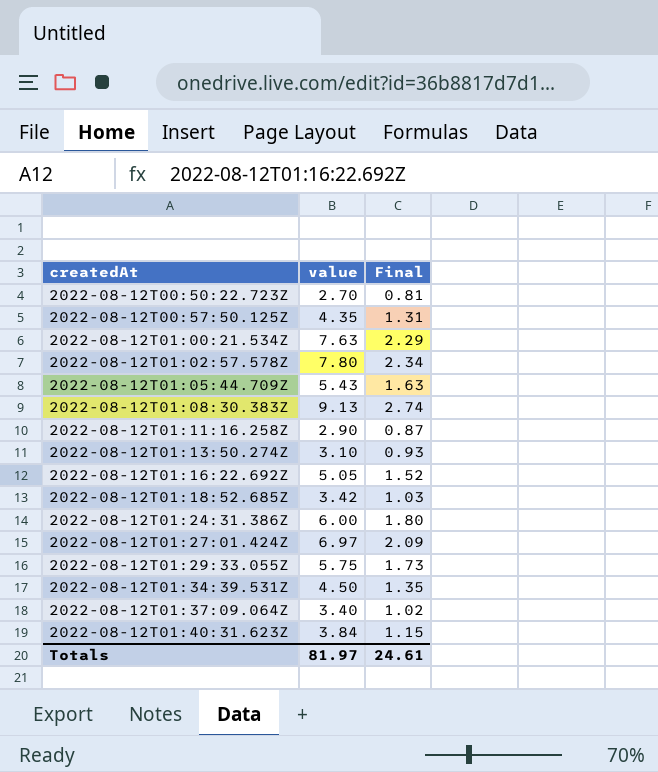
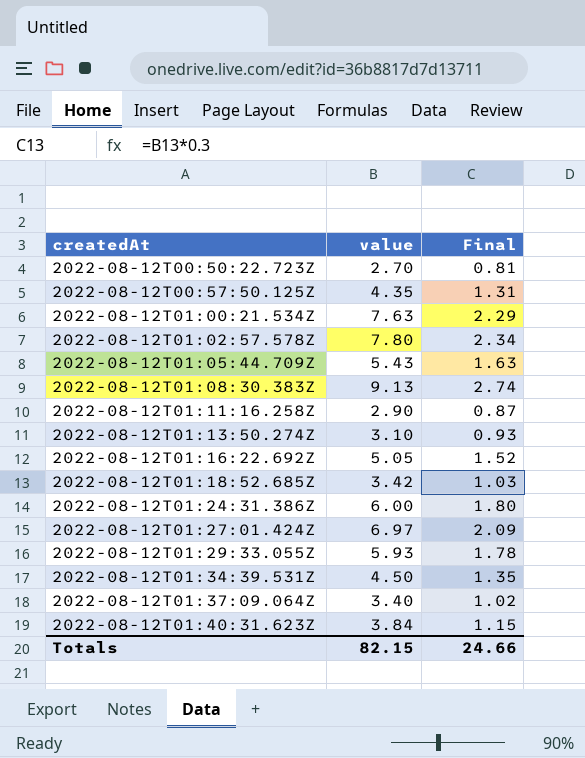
2022-08-12T01:29:33.055Z | value: 5.75 -> 5.93
2022-08-12T01:29:33.055Z | Final: 1.73 -> 1.78
Totals | value: 81.97 -> 82.15
Totals | Final: 24.61 -> 24.66

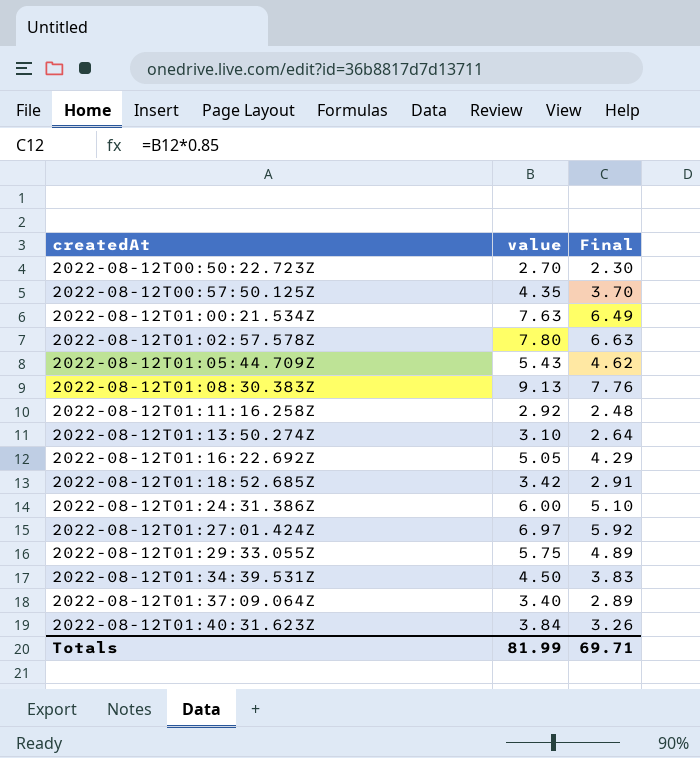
column Final | formula: [value] * 0.3 -> [value] * 0.85
2022-08-12T01:11:16.258Z | value: 2.90 -> 2.92
2022-08-12T01:29:33.055Z | value: 5.93 -> 5.75
Totals | value: 82.15 -> 81.99
Totals | Final: 24.66 -> 69.71

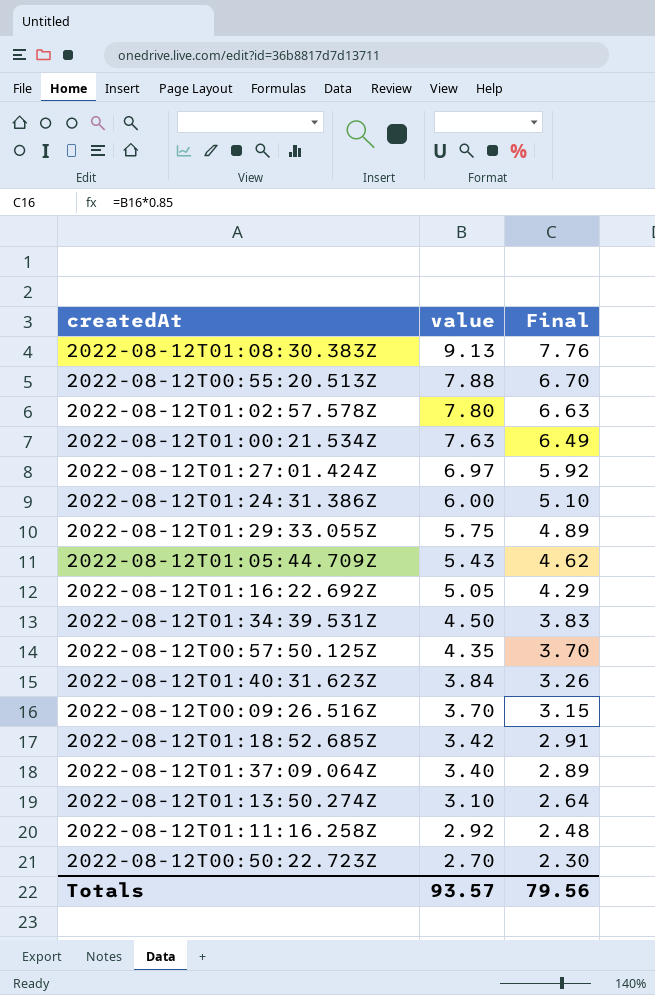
row order: createdAt ascending -> value descending
row 2022-08-12T00:55:20.513Z: none -> 7.88 | 6.70
row 2022-08-12T00:09:26.516Z: none -> 3.70 | 3.15
Totals | value: 81.99 -> 93.57
Totals | Final: 69.71 -> 79.56

